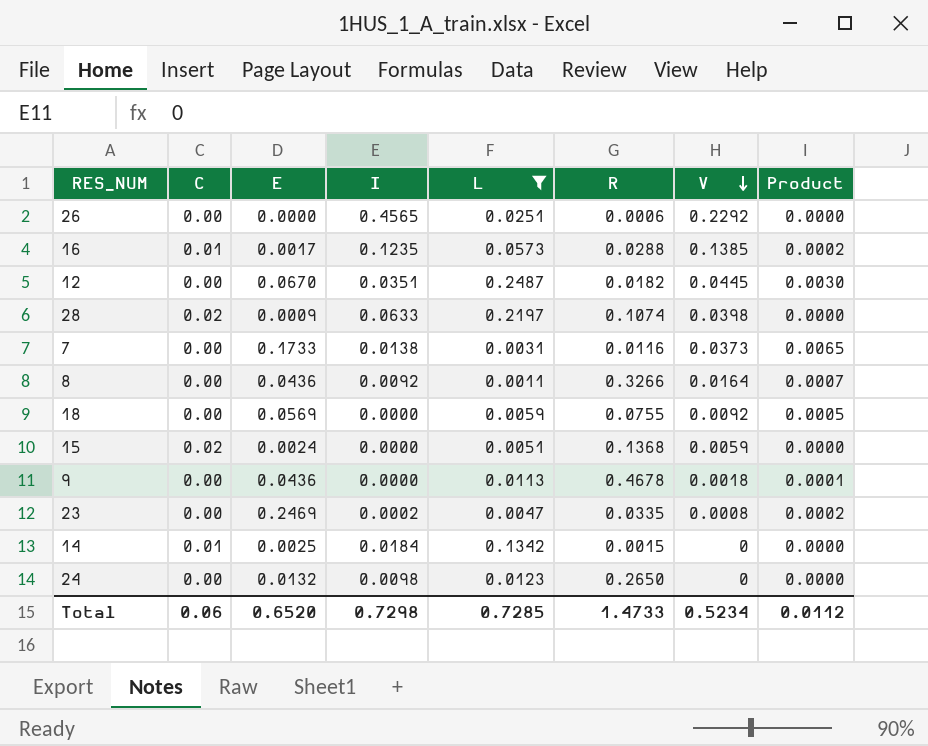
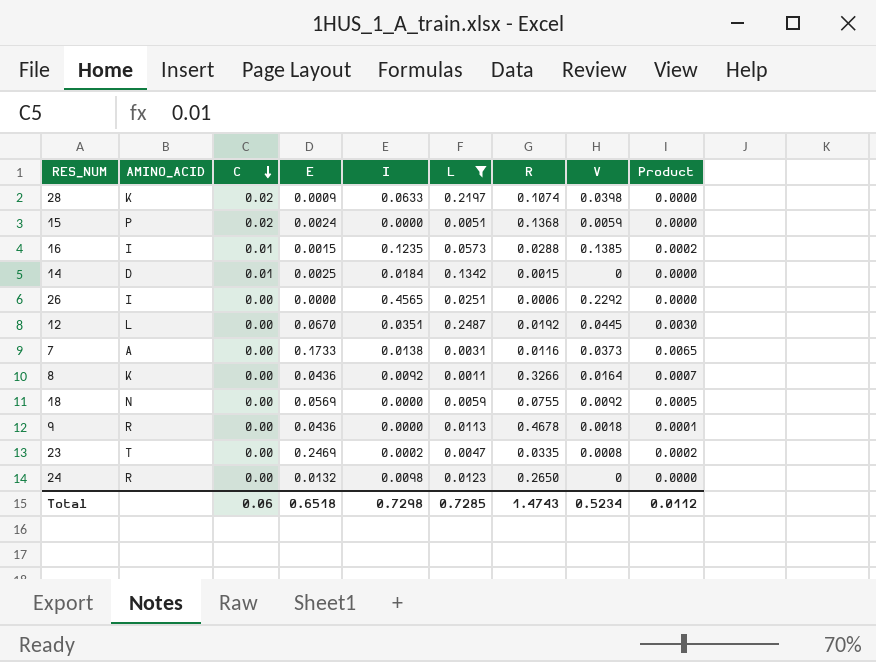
row order: V descending -> C descending
column AMINO_ACID | position: none -> 2
16 | E: 0.0017 -> 0.0015
12 | R: 0.0182 -> 0.0192
Total | E: 0.6520 -> 0.6518
Total | R: 1.4733 -> 1.4743

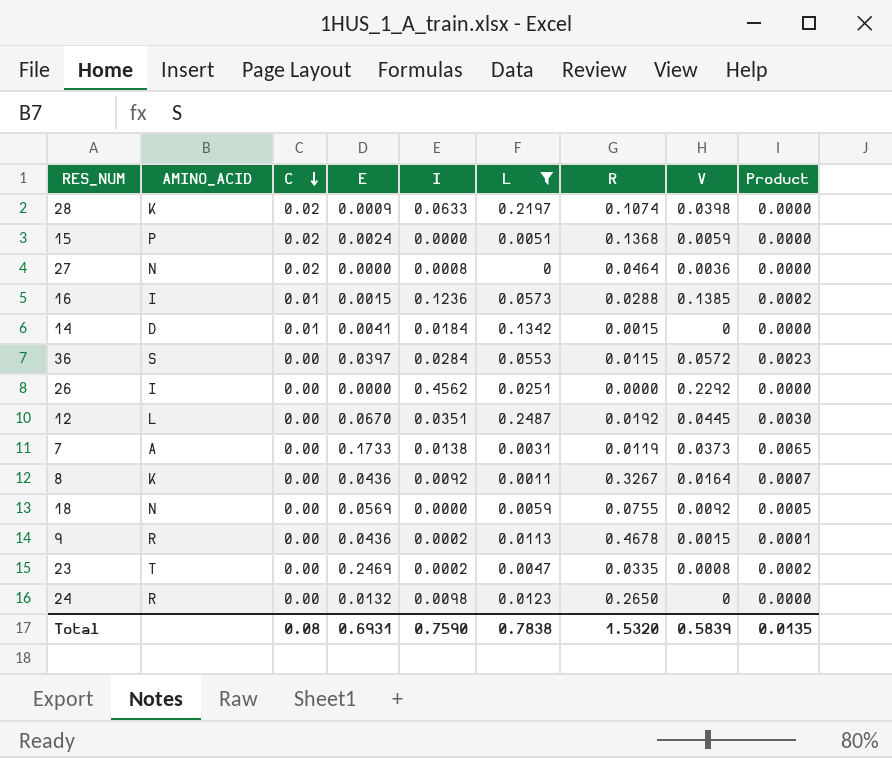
row 27: none -> N | 0.02 | 0.0000 | 0.0008 | 0 | 0.0464 | 0.0036 | 0.0000
16 | I: 0.1235 -> 0.1236
14 | E: 0.0025 -> 0.0041
row 36: none -> S | 0.00 | 0.0397 | 0.0284 | 0.0553 | 0.0115 | 0.0572 | 0.0023
26 | I: 0.4565 -> 0.4562
26 | R: 0.0006 -> 0.0000
7 | R: 0.0116 -> 0.0119
8 | R: 0.3266 -> 0.3267
9 | I: 0.0000 -> 0.0002
9 | V: 0.0018 -> 0.0015
Total | C: 0.06 -> 0.08
Total | E: 0.6518 -> 0.6931
Total | I: 0.7298 -> 0.7590
Total | L: 0.7285 -> 0.7838
Total | R: 1.4743 -> 1.5320
Total | V: 0.5234 -> 0.5839
Total | Product: 0.0112 -> 0.0135

